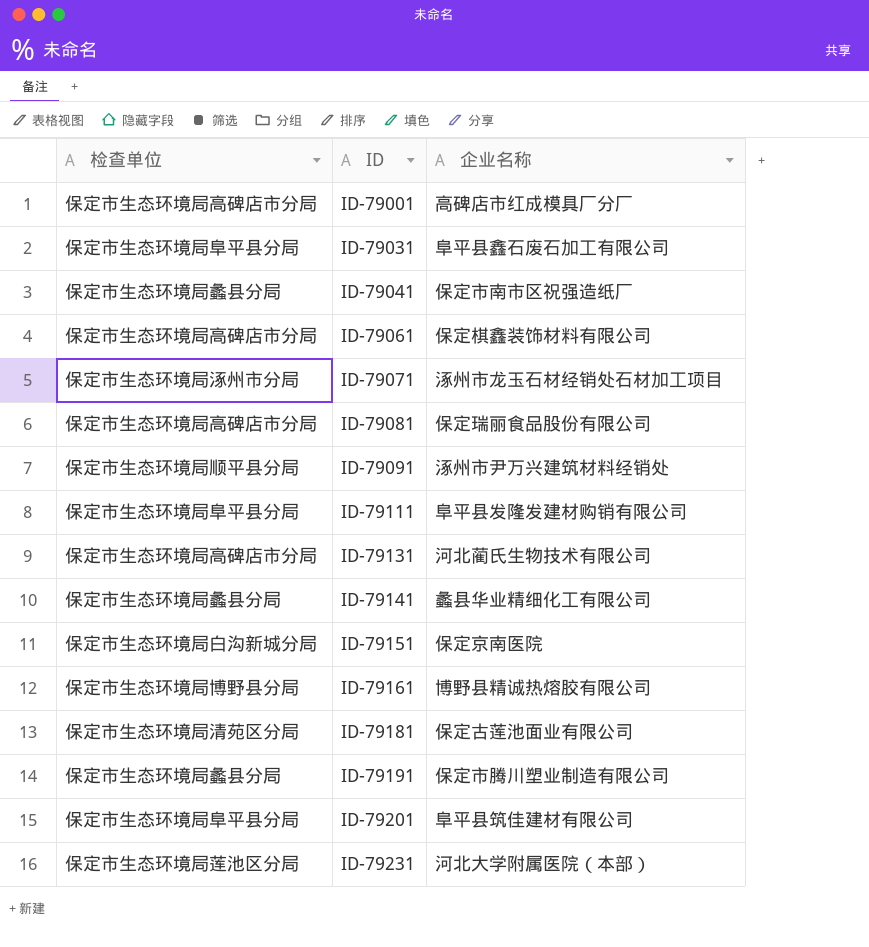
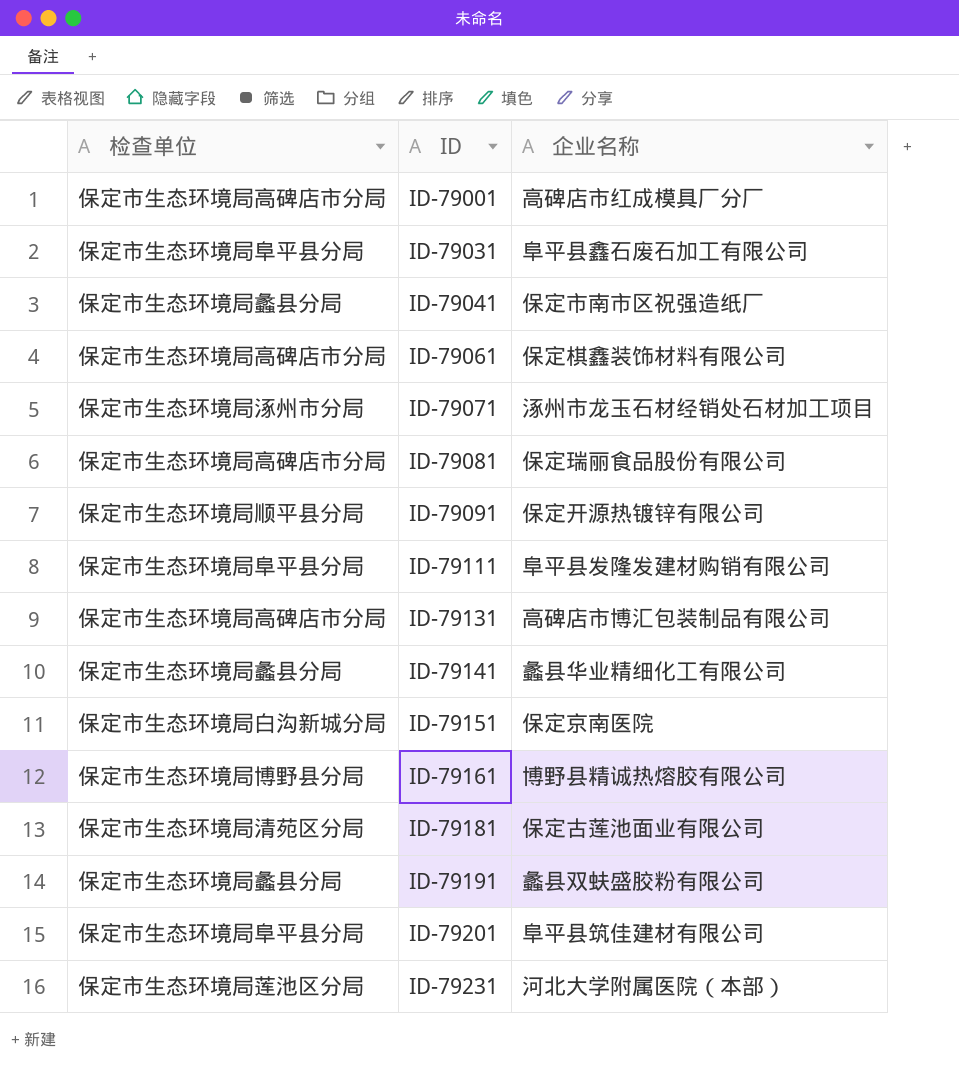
ID-79091 | 企业名称: 涿州市尹万兴建筑材料经销处 -> 保定开源热镀锌有限公司
ID-79131 | 企业名称: 河北蔺氏生物技术有限公司 -> 高碑店市博汇包装制品有限公司
ID-79191 | 企业名称: 保定市腾川塑业制造有限公司 -> 蠡县双蚨盛胶粉有限公司

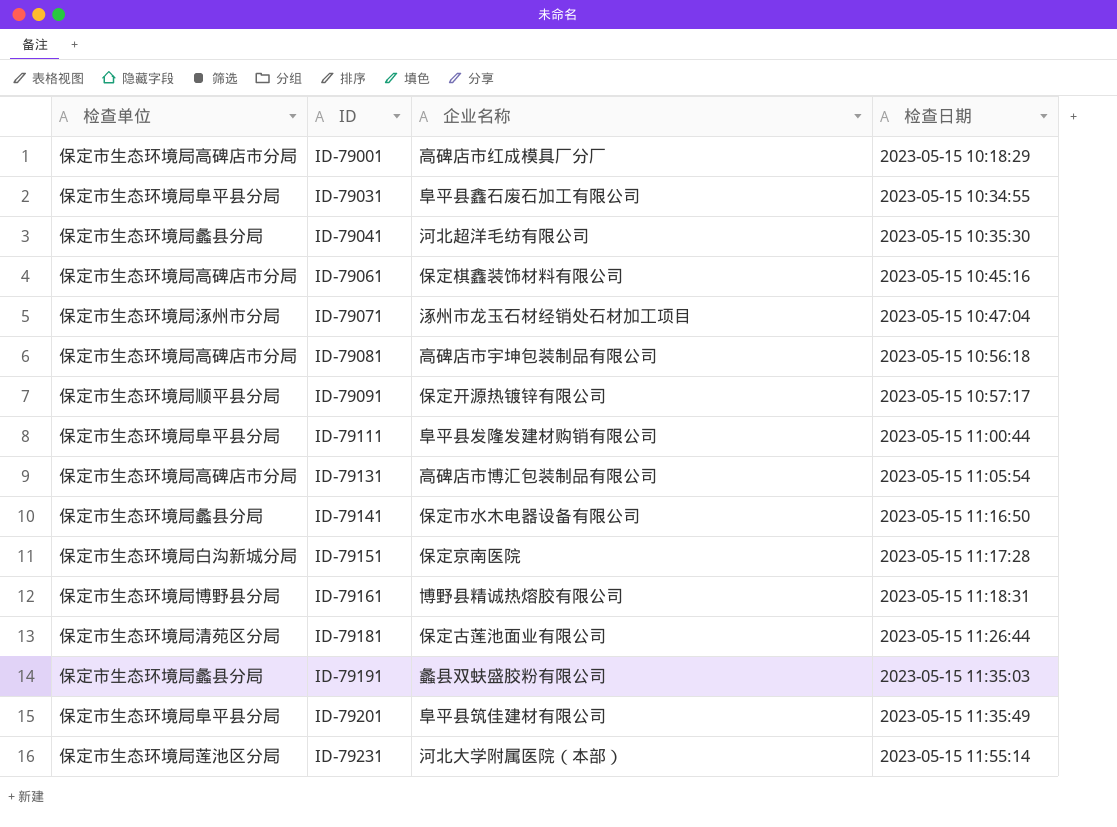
column 检查日期 | position: none -> 4
ID-79041 | 企业名称: 保定市南市区祝强造纸厂 -> 河北超洋毛纺有限公司
ID-79081 | 企业名称: 保定瑞丽食品股份有限公司 -> 高碑店市宇坤包装制品有限公司
ID-79141 | 企业名称: 蠡县华业精细化工有限公司 -> 保定市水木电器设备有限公司

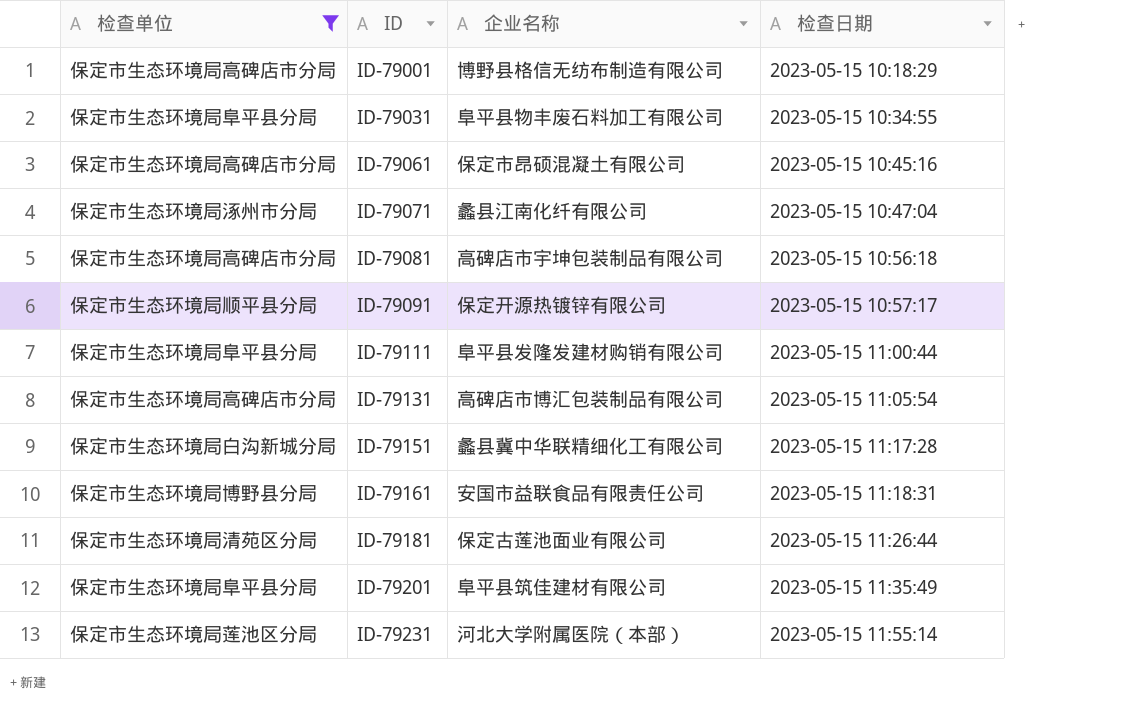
filter: none -> 检查单位 != 保定市生态环境局蠡县分局
ID-79001 | 企业名称: 高碑店市红成模具厂分厂 -> 博野县格信无纺布制造有限公司
ID-79031 | 企业名称: 阜平县鑫石废石加工有限公司 -> 阜平县物丰废石料加工有限公司
ID-79061 | 企业名称: 保定棋鑫装饰材料有限公司 -> 保定市昂硕混凝土有限公司
ID-79071 | 企业名称: 涿州市龙玉石材经销处石材加工项目 -> 蠡县江南化纤有限公司
ID-79151 | 企业名称: 保定京南医院 -> 蠡县冀中华联精细化工有限公司
ID-79161 | 企业名称: 博野县精诚热熔胶有限公司 -> 安国市益联食品有限责任公司

